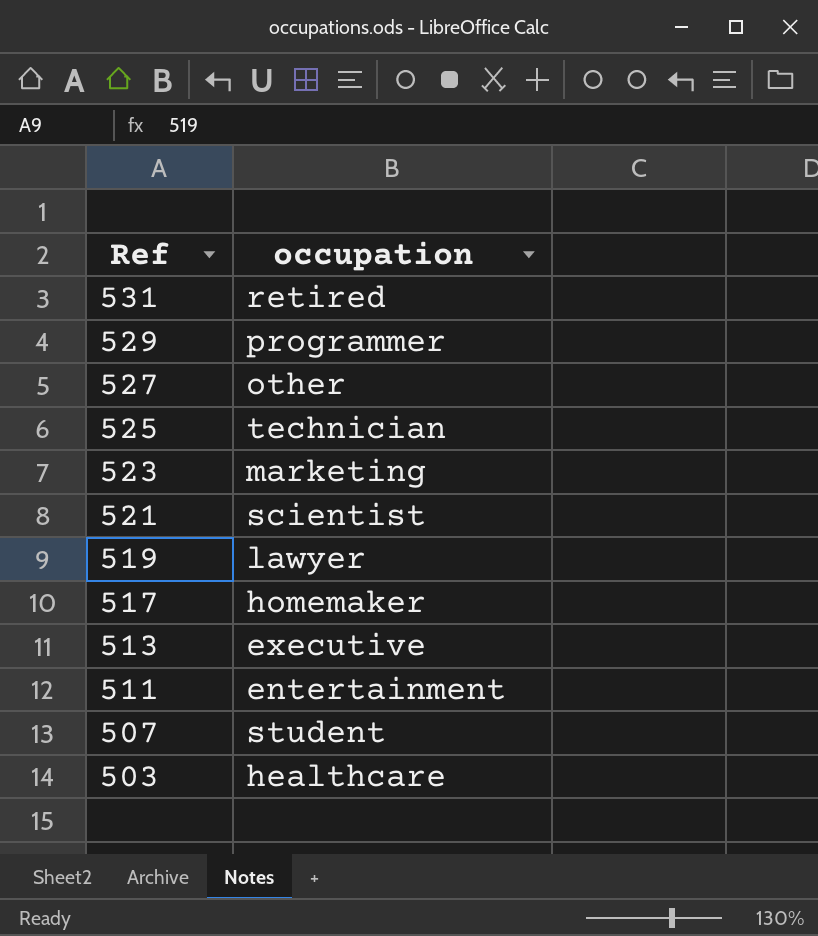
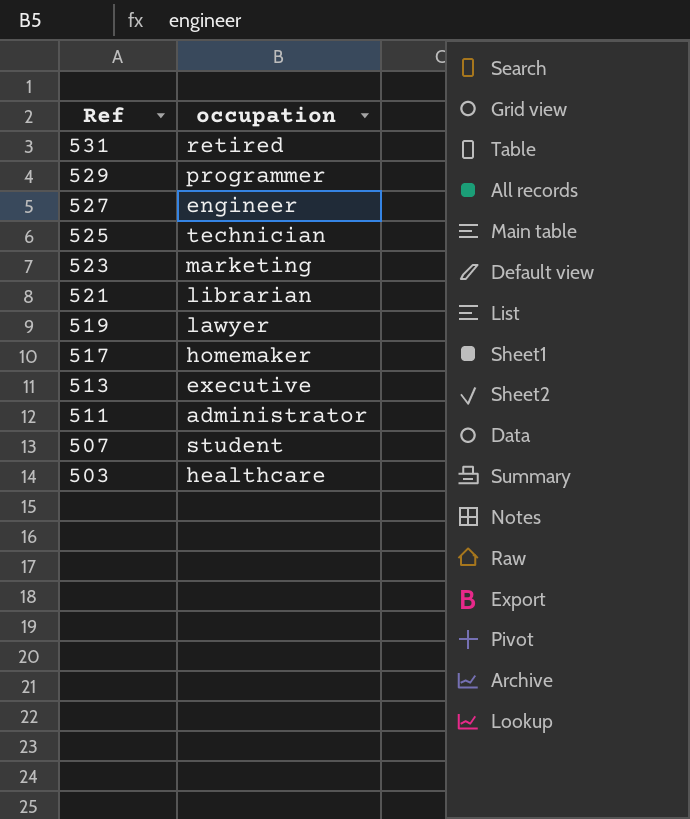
527 | occupation: other -> engineer
521 | occupation: scientist -> librarian
511 | occupation: entertainment -> administrator

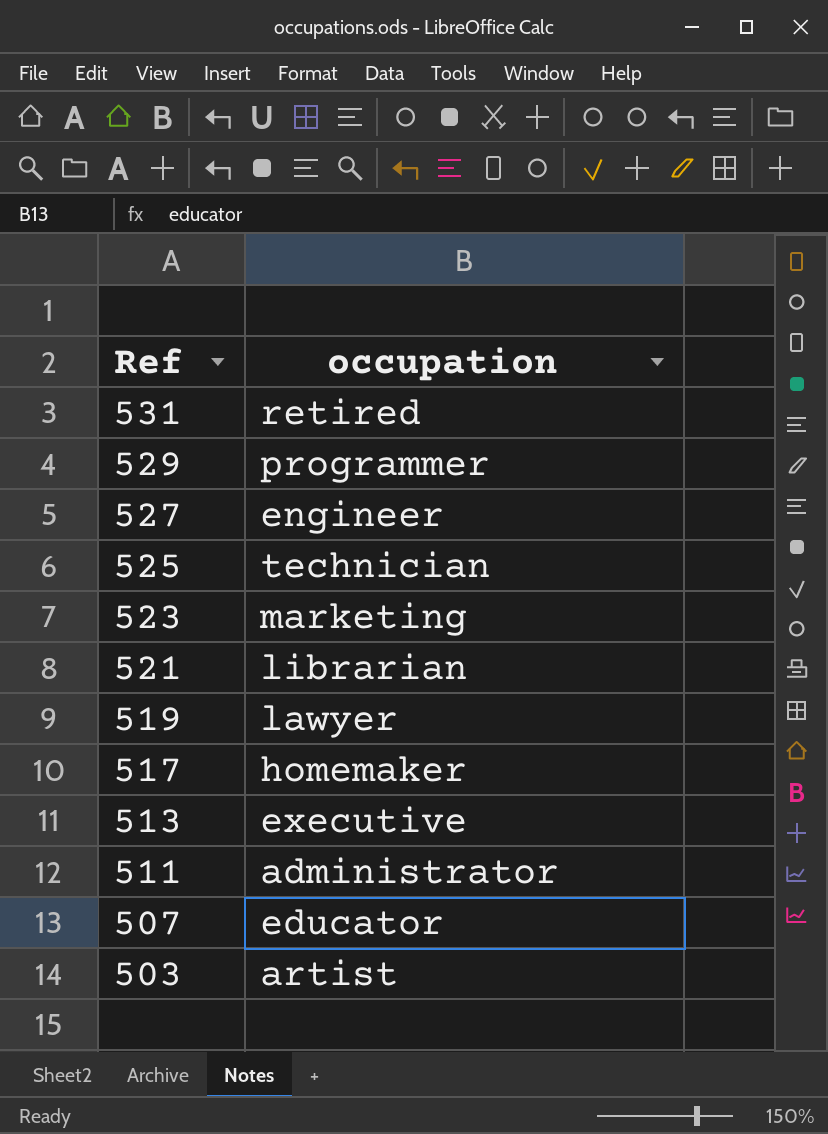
507 | occupation: student -> educator
503 | occupation: healthcare -> artist

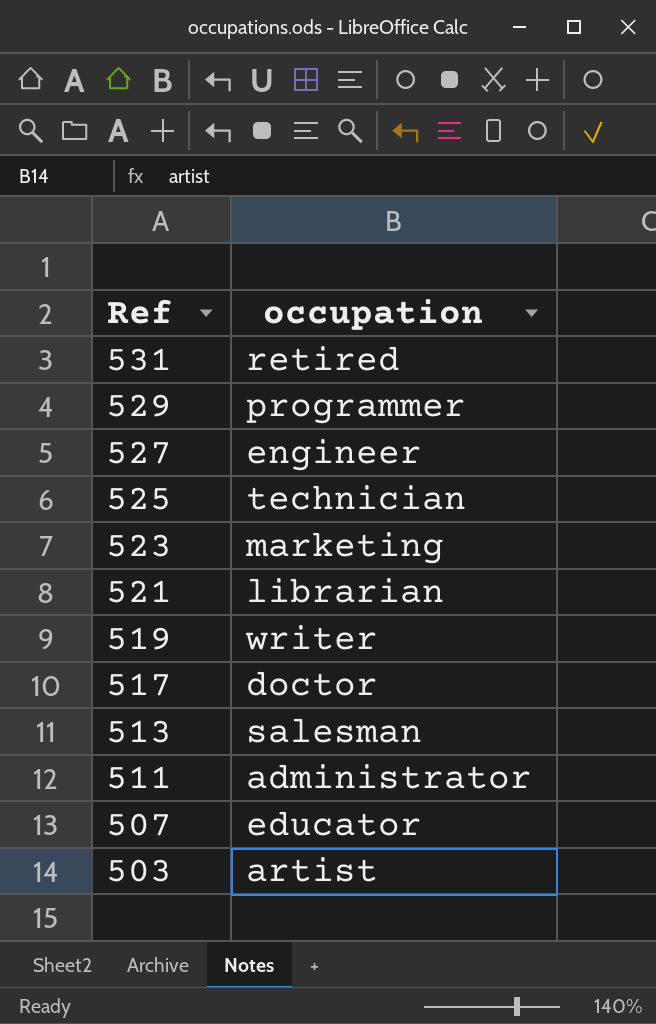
519 | occupation: lawyer -> writer
517 | occupation: homemaker -> doctor
513 | occupation: executive -> salesman

